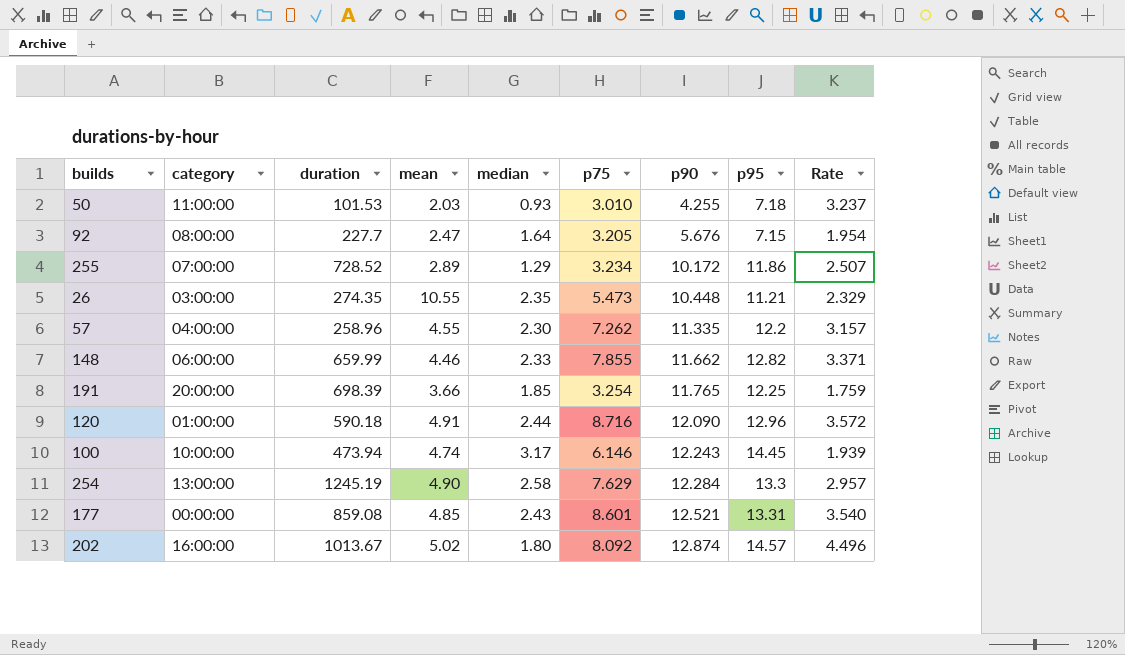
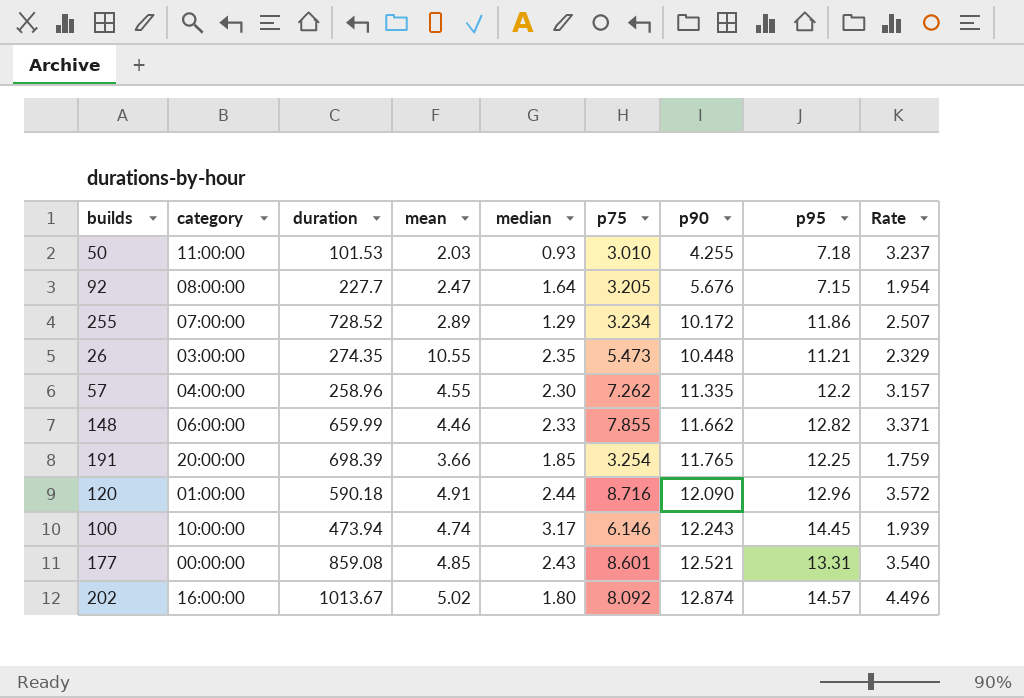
row 254: 13:00:00 | 1245.19 | 4.90 | 2.58 | 7.629 | 12.284 | 13.3 | 2.957 -> none

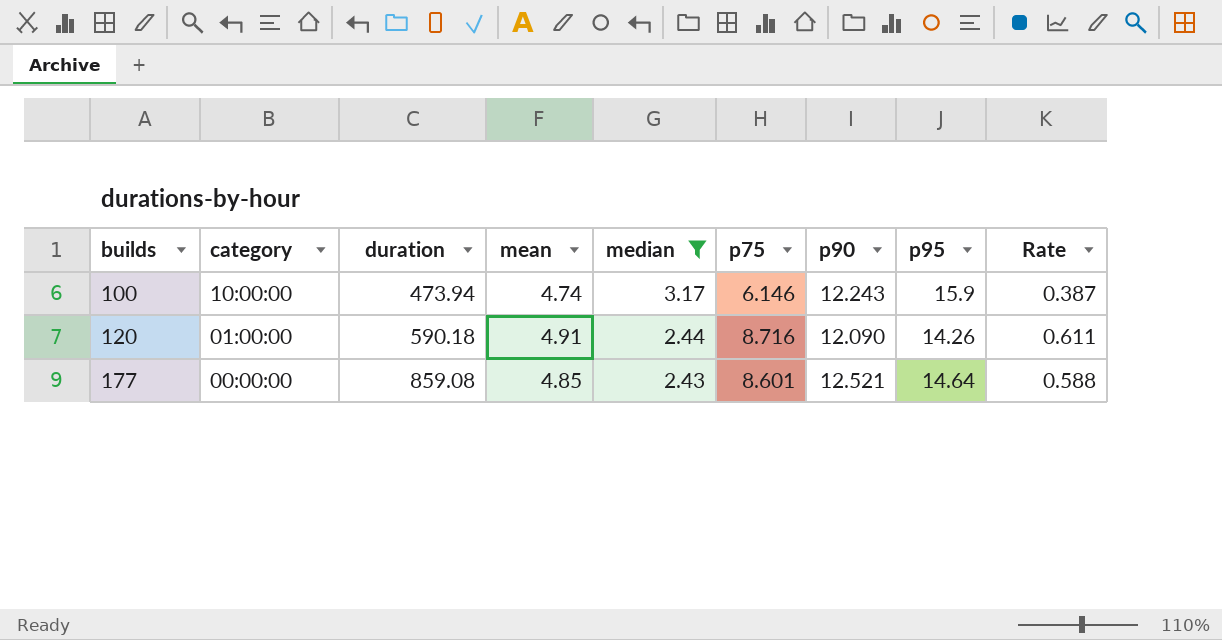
filter: none -> median >= 2.43
row order: p90 ascending -> builds ascending
column Rate | formula: [p75] / [median] -> [p75] / [p95]
100 | p95: 14.45 -> 15.9
120 | p95: 12.96 -> 14.26
177 | p95: 13.31 -> 14.64

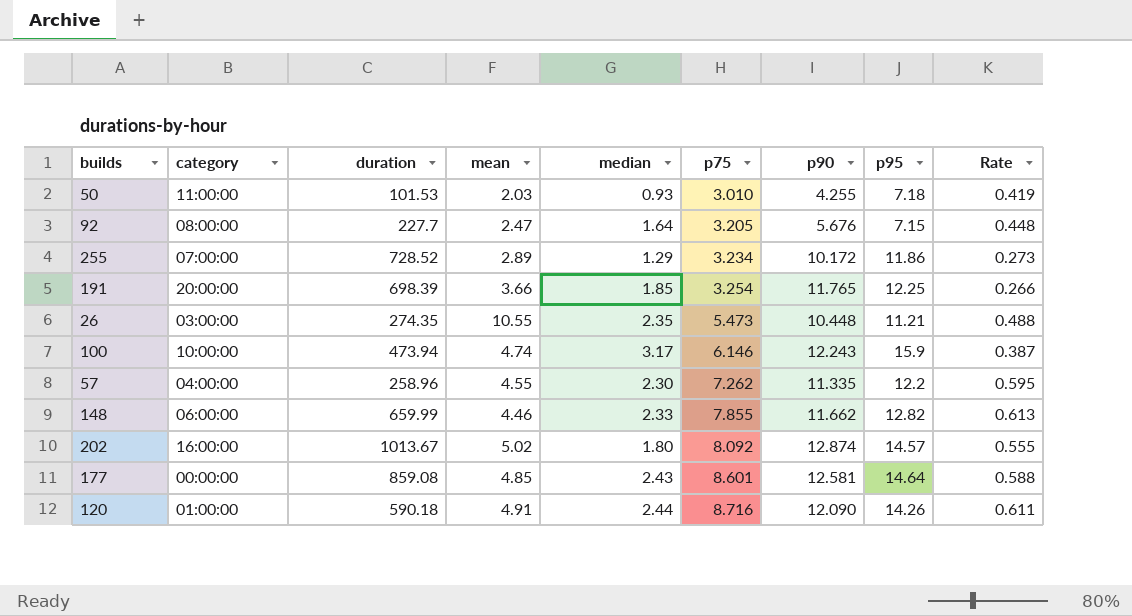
filter: median >= 2.43 -> none
row order: builds ascending -> p75 ascending
177 | p90: 12.521 -> 12.581

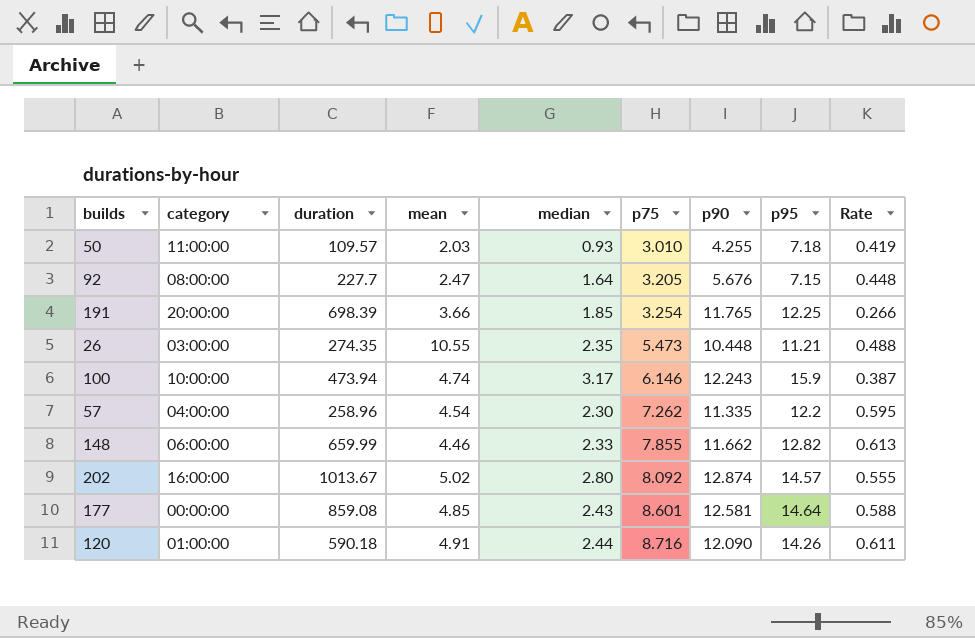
row 255: 07:00:00 | 728.52 | 2.89 | 1.29 | 3.234 | 10.172 | 11.86 | 0.273 -> none
50 | duration: 101.53 -> 109.57
57 | mean: 4.55 -> 4.54
202 | median: 1.80 -> 2.80

